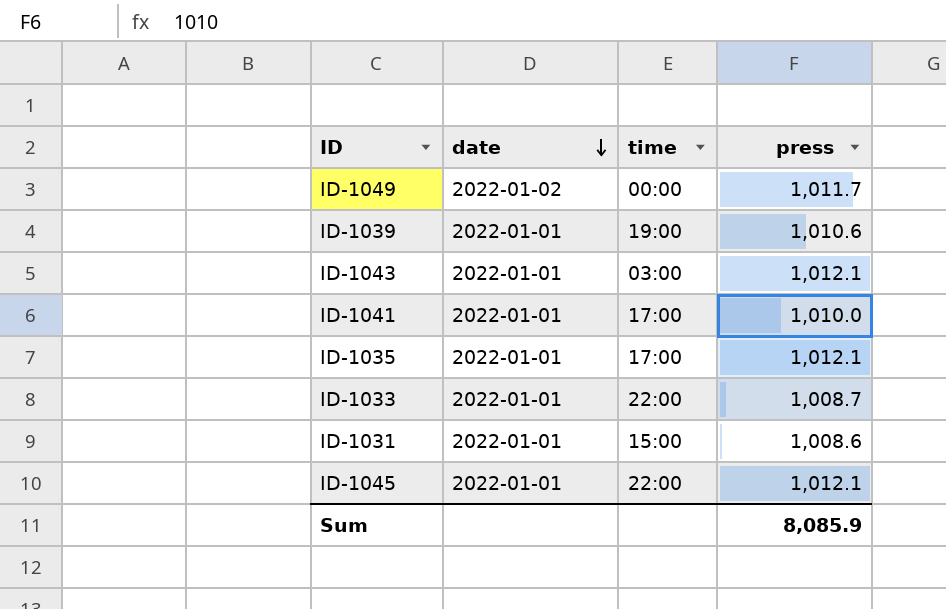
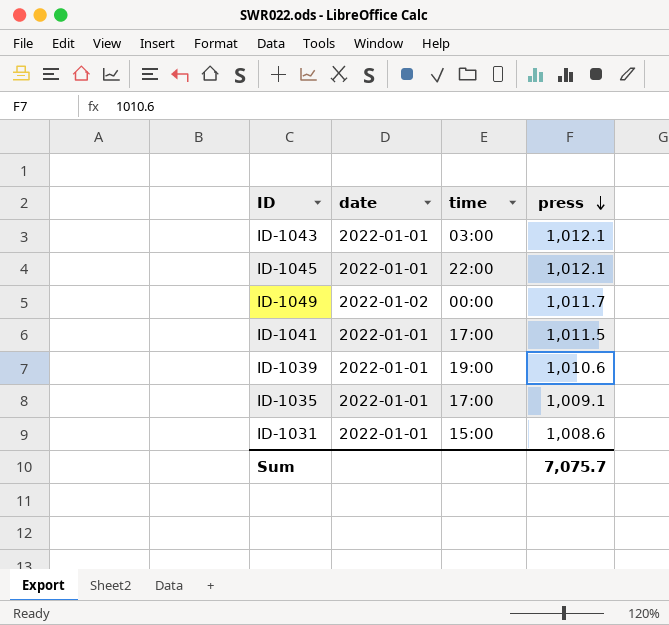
row order: date descending -> press descending
row ID-1033: 2022-01-01 | 22:00 | 1,008.7 -> none
ID-1041 | press: 1,010.0 -> 1,011.5
ID-1035 | press: 1,012.1 -> 1,009.1
Sum | press: 8,085.9 -> 7,075.7

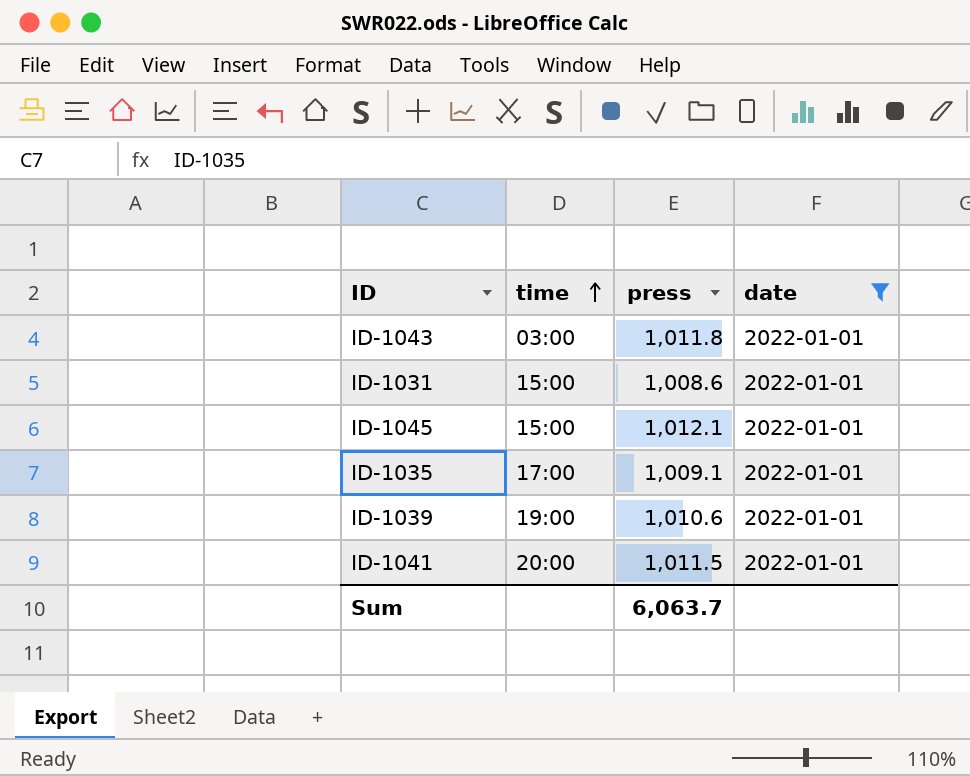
filter: none -> date = 2022-01-01
row order: press descending -> time ascending
column date | position: 2 -> 4
ID-1043 | press: 1,012.1 -> 1,011.8
ID-1045 | time: 22:00 -> 15:00
ID-1041 | time: 17:00 -> 20:00
Sum | press: 7,075.7 -> 6,063.7

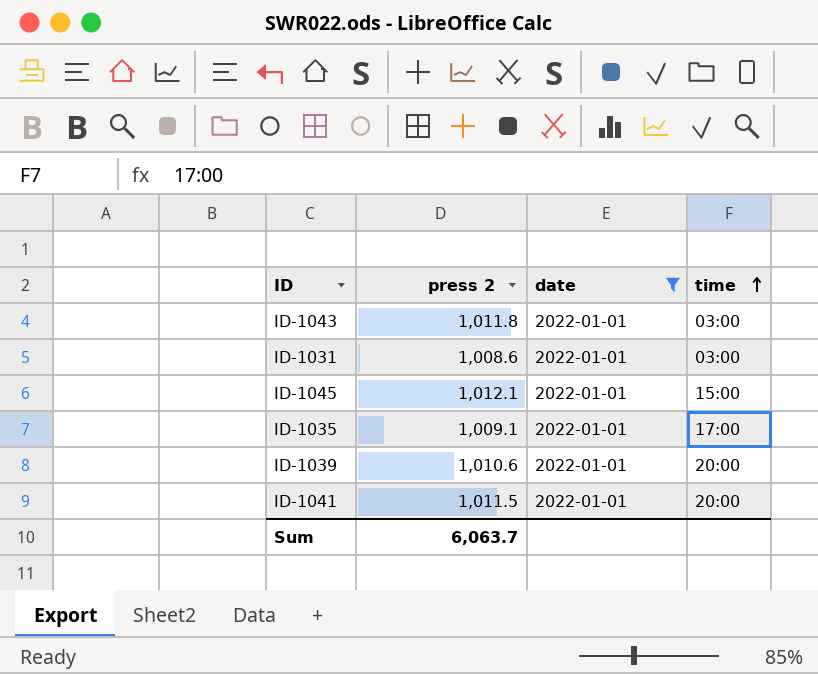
column name: press -> press 2
column time | position: 2 -> 4
ID-1031 | time: 15:00 -> 03:00
ID-1039 | time: 19:00 -> 20:00

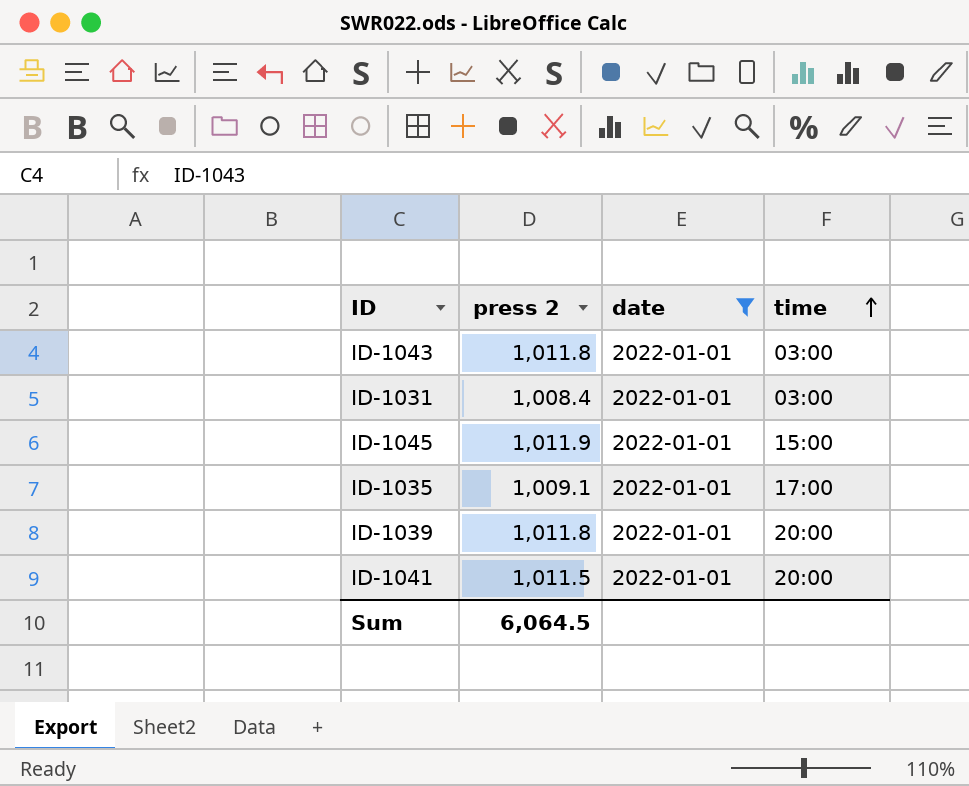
ID-1031 | press 2: 1,008.6 -> 1,008.4
ID-1045 | press 2: 1,012.1 -> 1,011.9
ID-1039 | press 2: 1,010.6 -> 1,011.8
Sum | press 2: 6,063.7 -> 6,064.5

